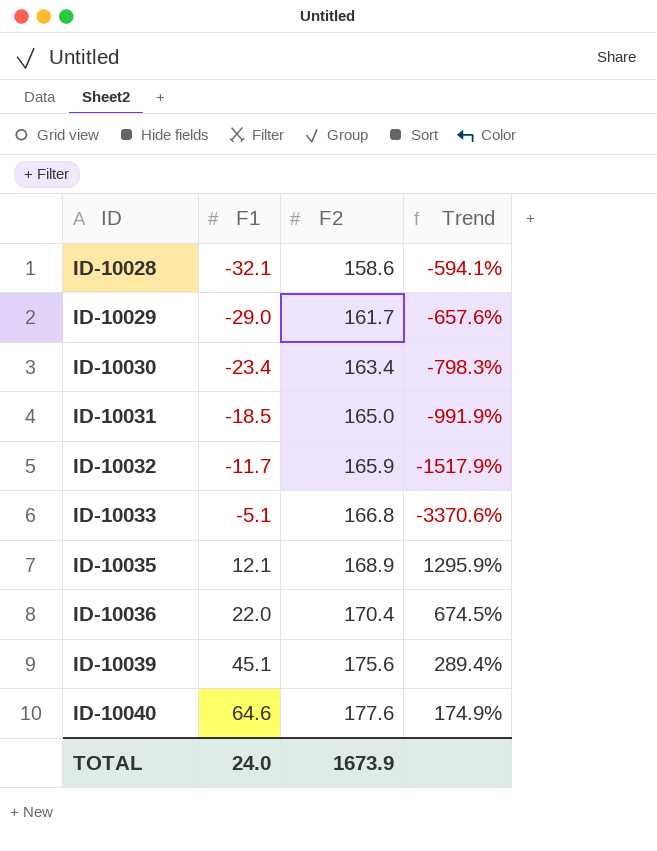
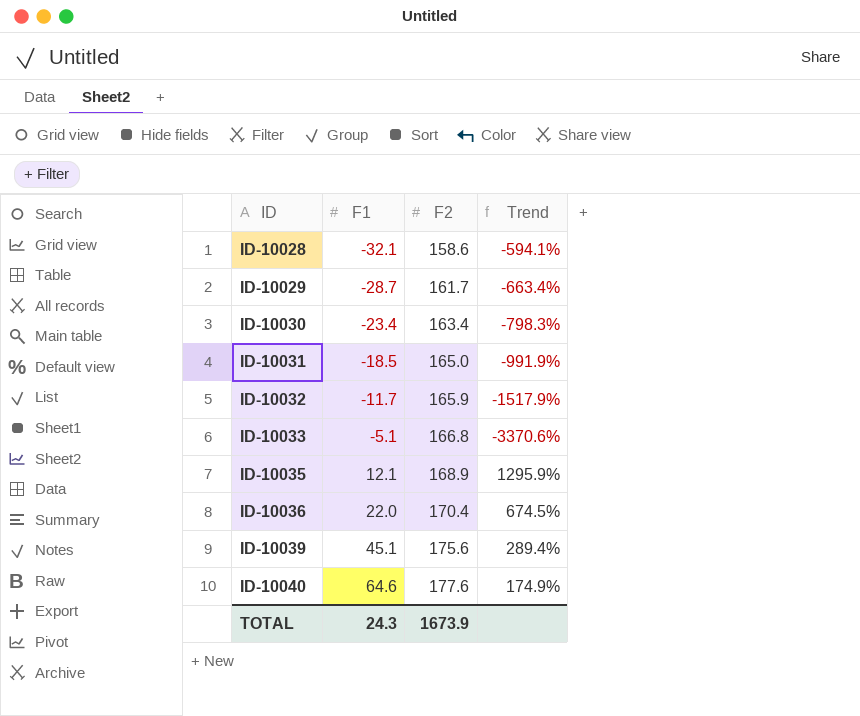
ID-10029 | F1: -29.0 -> -28.7
ID-10029 | Trend: -657.6% -> -663.4%
TOTAL | F1: 24.0 -> 24.3

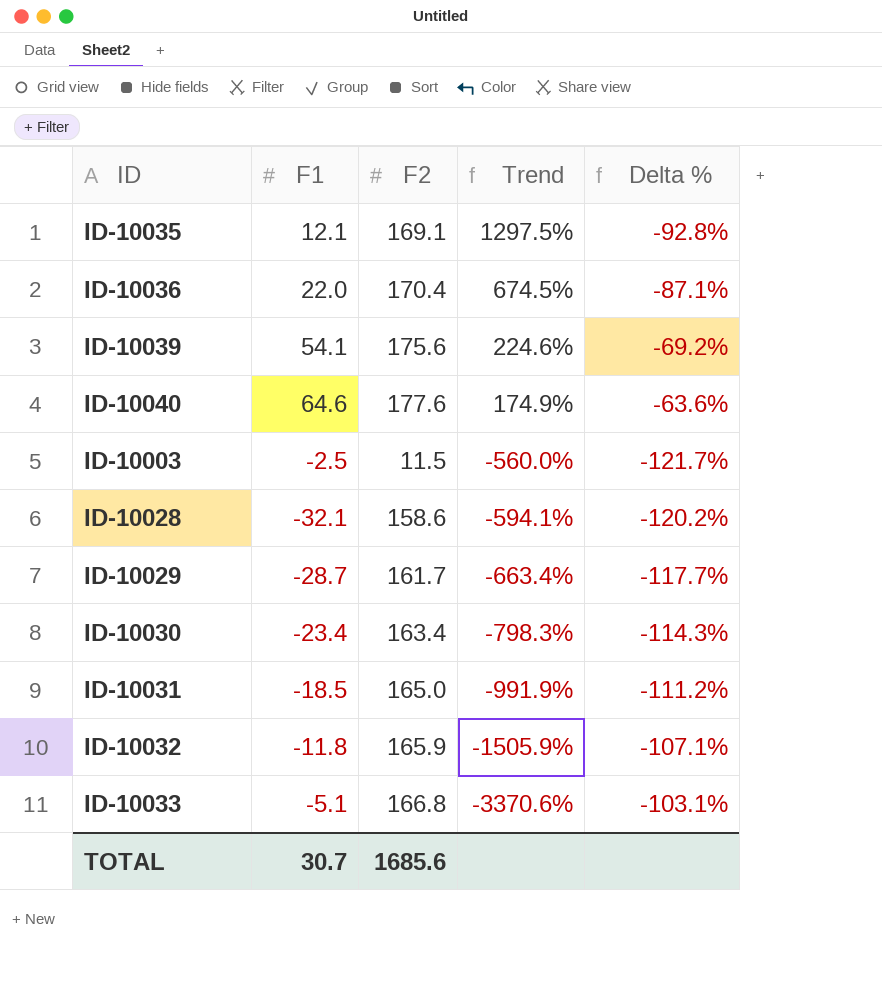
row order: ID ascending -> Trend descending
column Delta % | formula: none -> ([F1] - [F2]) / [F2]
ID-10035 | F2: 168.9 -> 169.1
ID-10035 | Trend: 1295.9% -> 1297.5%
ID-10039 | F1: 45.1 -> 54.1
ID-10039 | Trend: 289.4% -> 224.6%
row ID-10003: none -> -2.5 | 11.5 | -560.0% | -121.7%
ID-10032 | F1: -11.7 -> -11.8
ID-10032 | Trend: -1517.9% -> -1505.9%
TOTAL | F1: 24.3 -> 30.7
TOTAL | F2: 1673.9 -> 1685.6

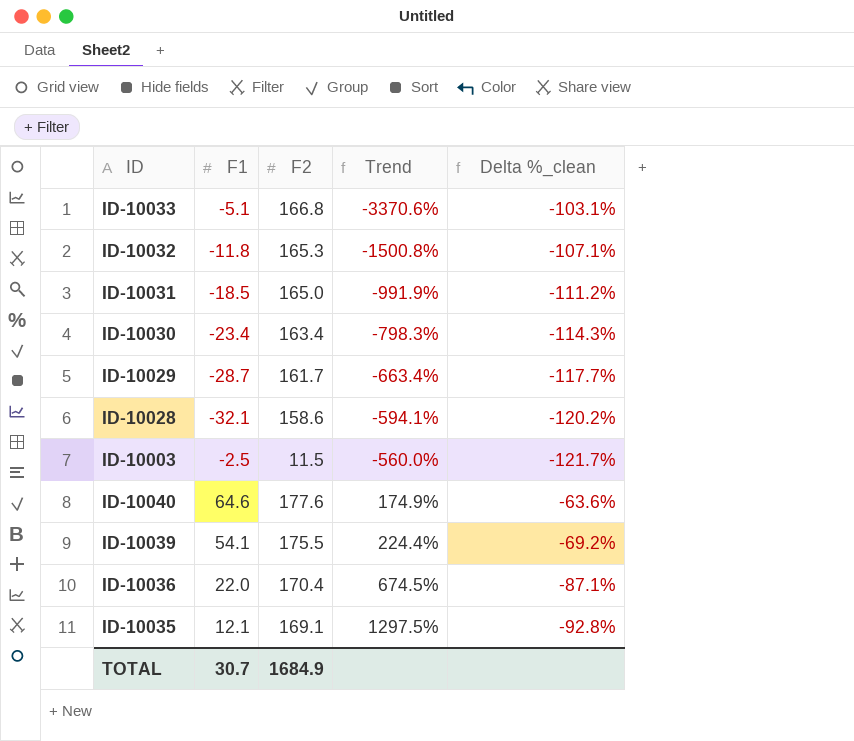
row order: Trend descending -> Trend ascending
column name: Delta % -> Delta %_clean
ID-10032 | F2: 165.9 -> 165.3
ID-10032 | Trend: -1505.9% -> -1500.8%
ID-10039 | F2: 175.6 -> 175.5
ID-10039 | Trend: 224.6% -> 224.4%
TOTAL | F2: 1685.6 -> 1684.9

